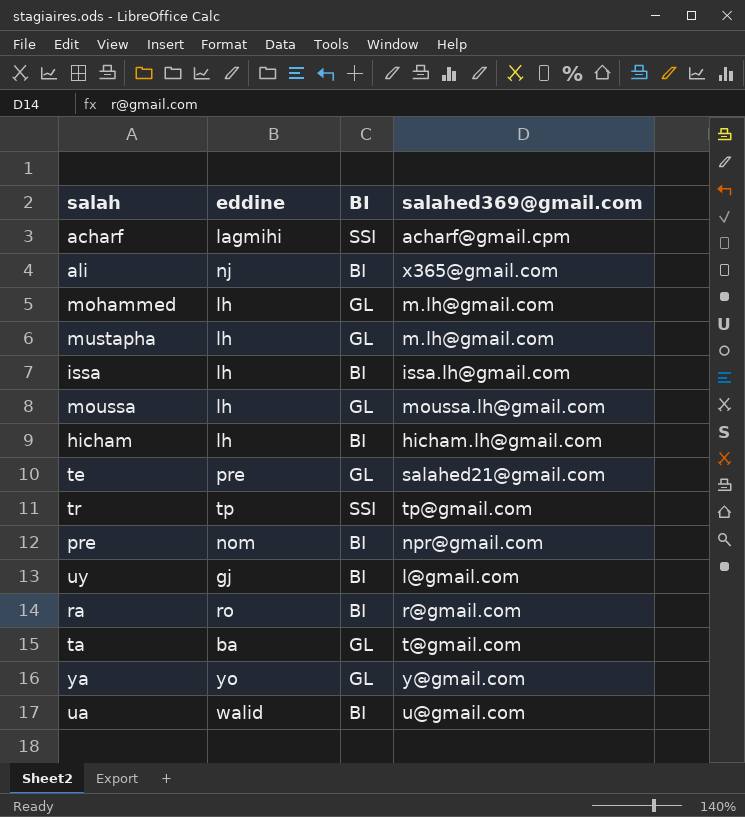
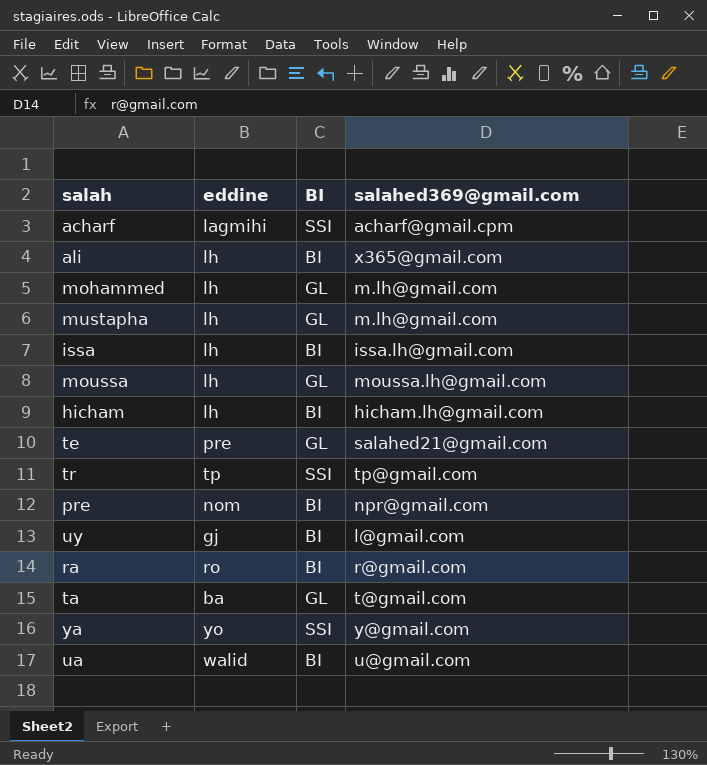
ali | eddine: nj -> lh
ya | BI: GL -> SSI

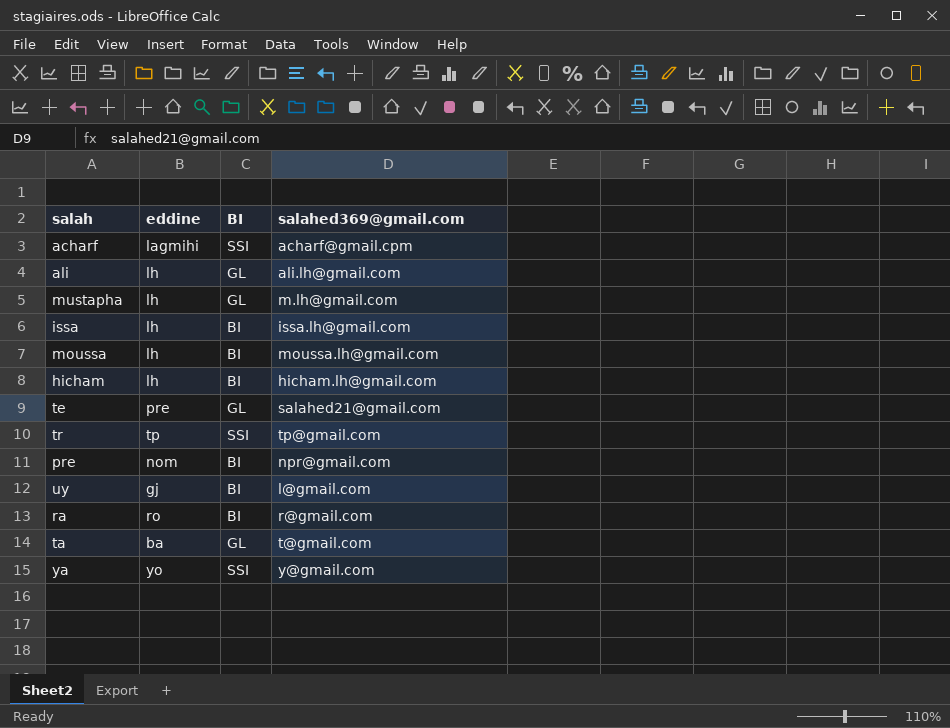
row mohammed: lh | GL | m.lh@gmail.com -> none
row ua: walid | BI | u@gmail.com -> none
ali | BI: BI -> GL
ali | salahed369@gmail.com: x365@gmail.com -> ali.lh@gmail.com
moussa | BI: GL -> BI

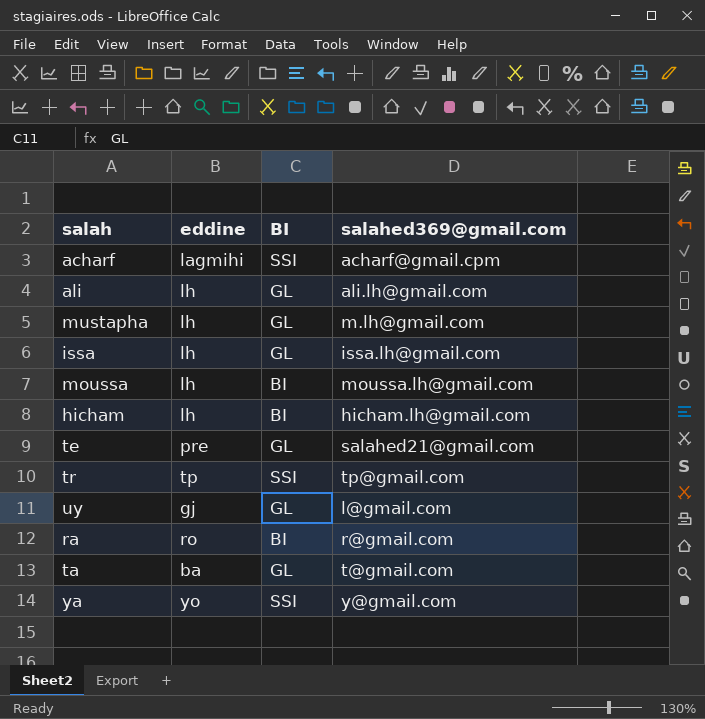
row pre: nom | BI | npr@gmail.com -> none
issa | BI: BI -> GL
uy | BI: BI -> GL

